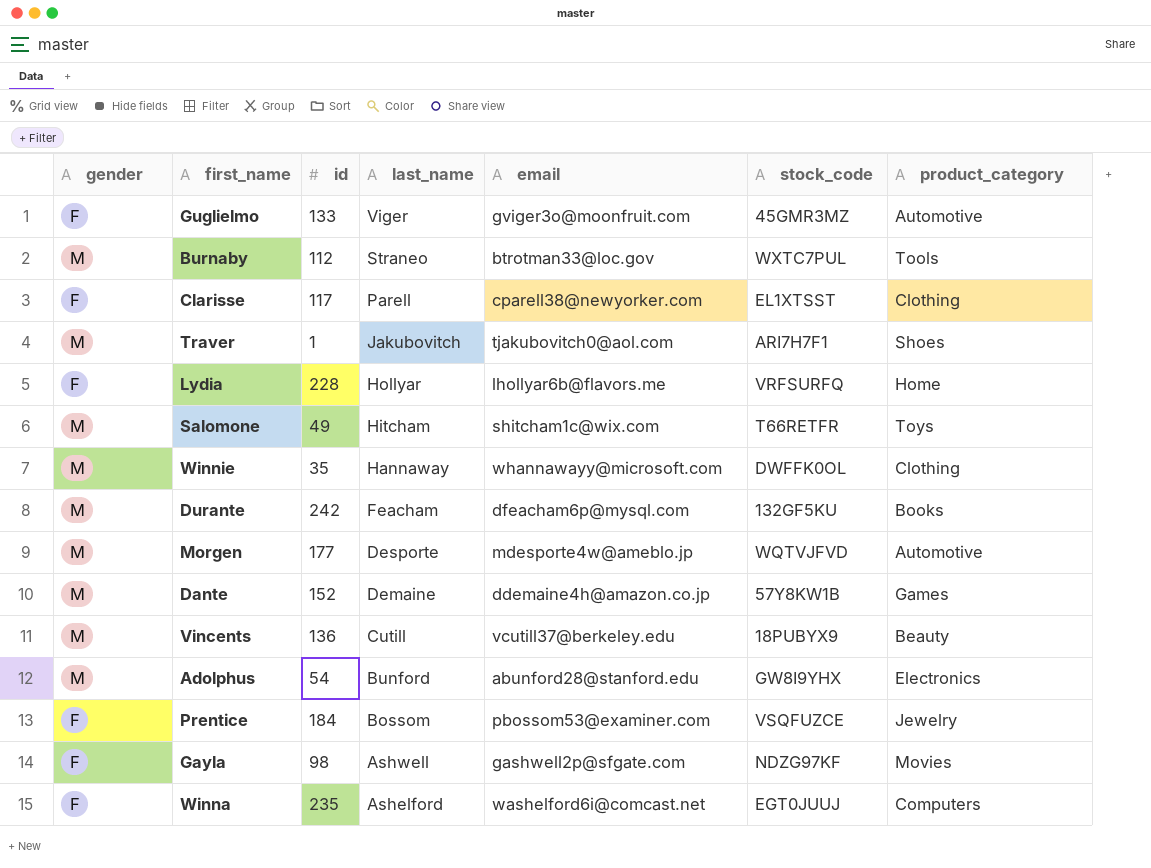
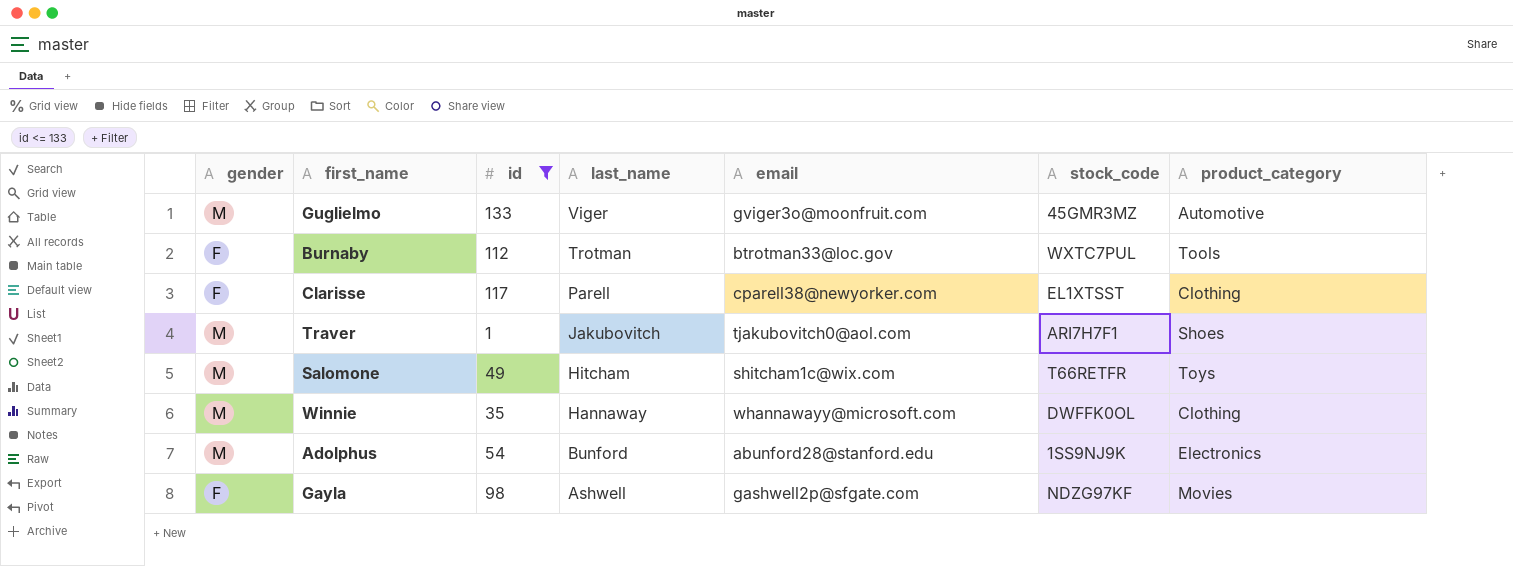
filter: none -> id <= 133
Guglielmo | gender: F -> M
Burnaby | gender: M -> F
Burnaby | last_name: Straneo -> Trotman
Adolphus | stock_code: GW8I9YHX -> 1SS9NJ9K

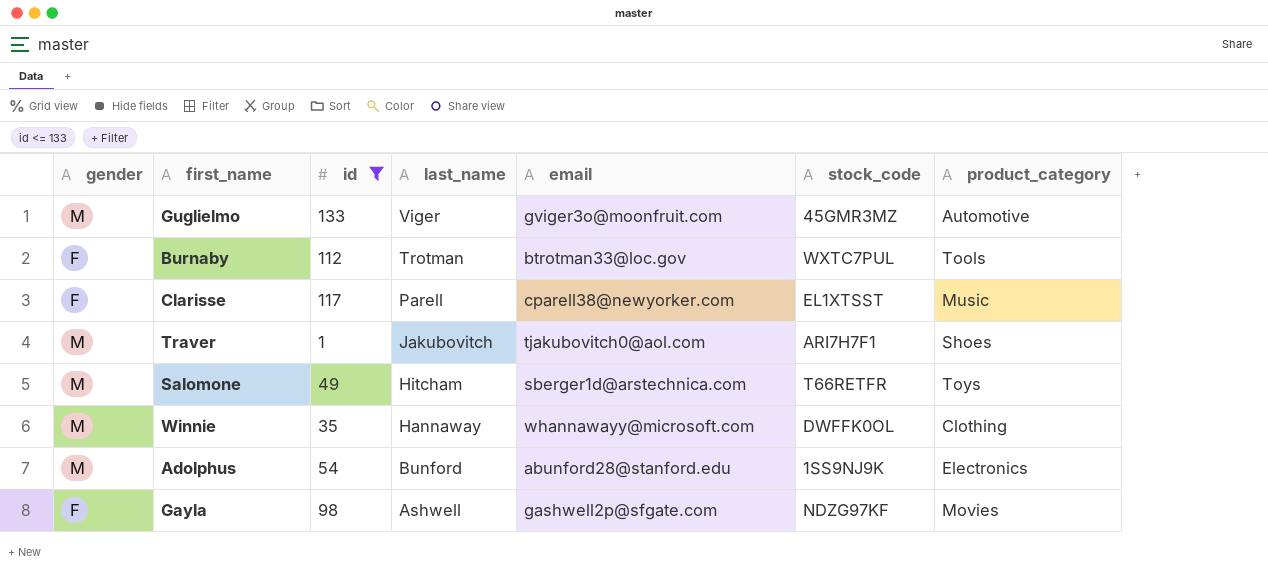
Clarisse | product_category: Clothing -> Music
Salomone | email: shitcham1c@wix.com -> sberger1d@arstechnica.com

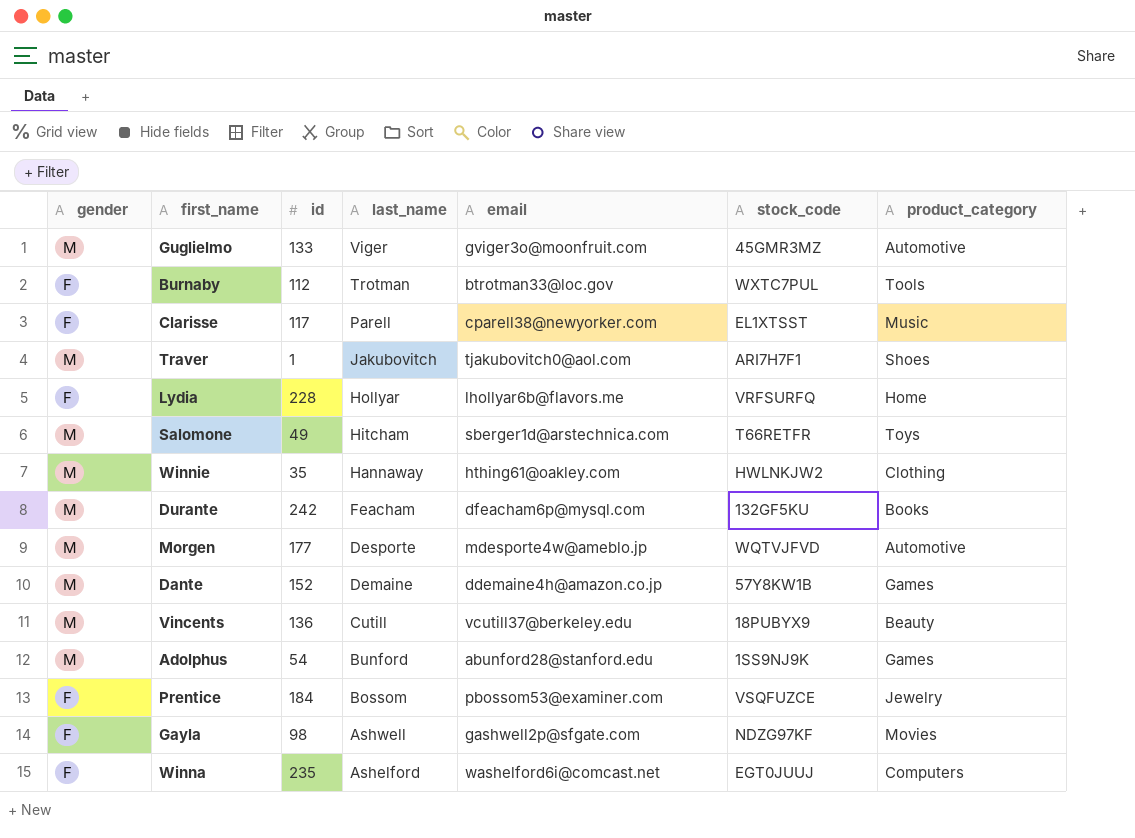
filter: id <= 133 -> none
Winnie | email: whannawayy@microsoft.com -> hthing61@oakley.com
Winnie | stock_code: DWFFK0OL -> HWLNKJW2
Adolphus | product_category: Electronics -> Games

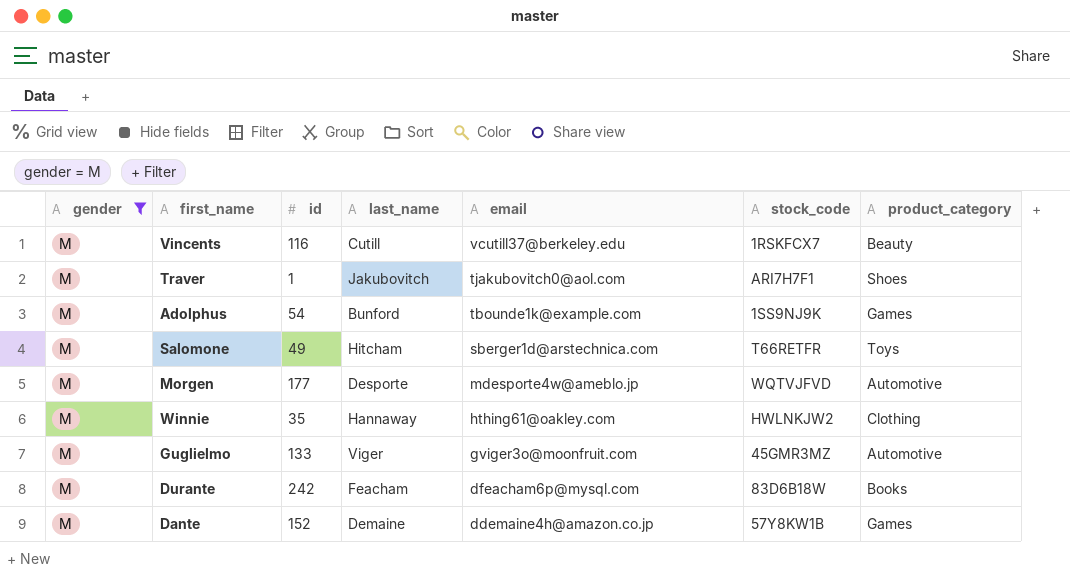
filter: none -> gender = M
row order: last_name descending -> email descending
Vincents | id: 136 -> 116
Vincents | stock_code: 18PUBYX9 -> 1RSKFCX7
Adolphus | email: abunford28@stanford.edu -> tbounde1k@example.com
Durante | stock_code: 132GF5KU -> 83D6B18W

